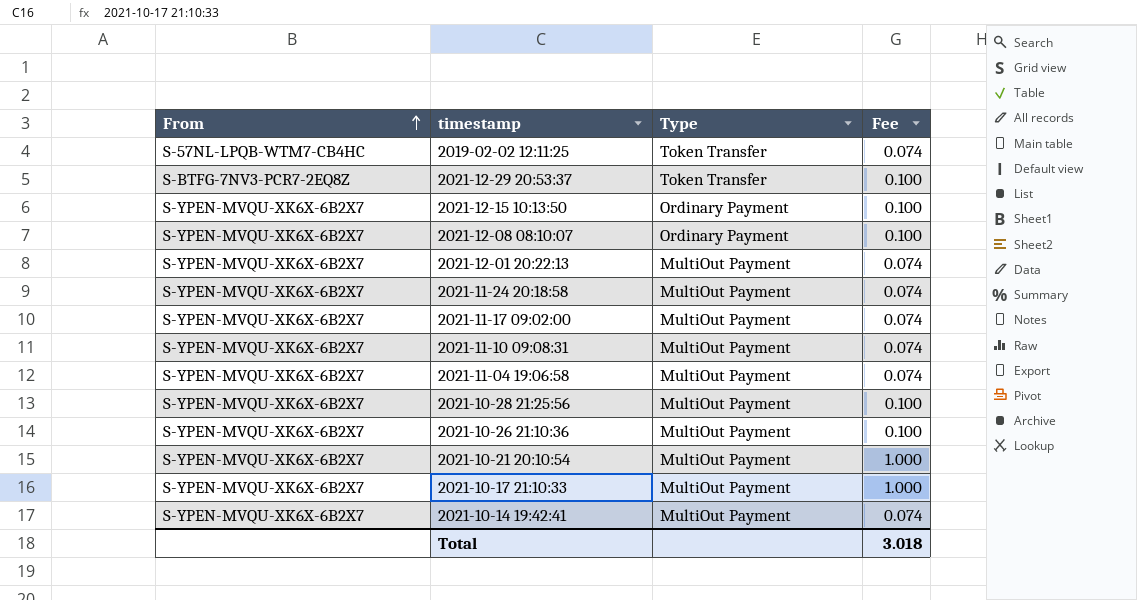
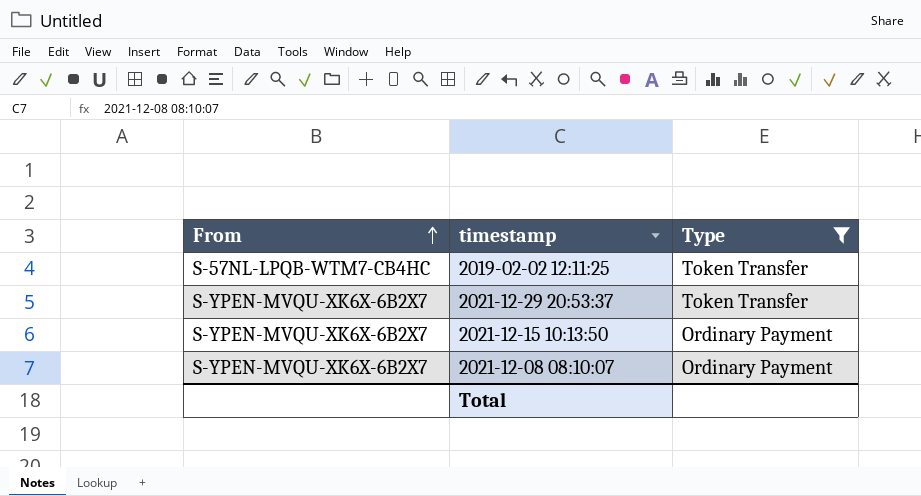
filter: none -> Type != MultiOut Payment
column Fee | position: 4 -> none
2021-12-29 20:53:37 | From: S-BTFG-7NV3-PCR7-2EQ8Z -> S-YPEN-MVQU-XK6X-6B2X7

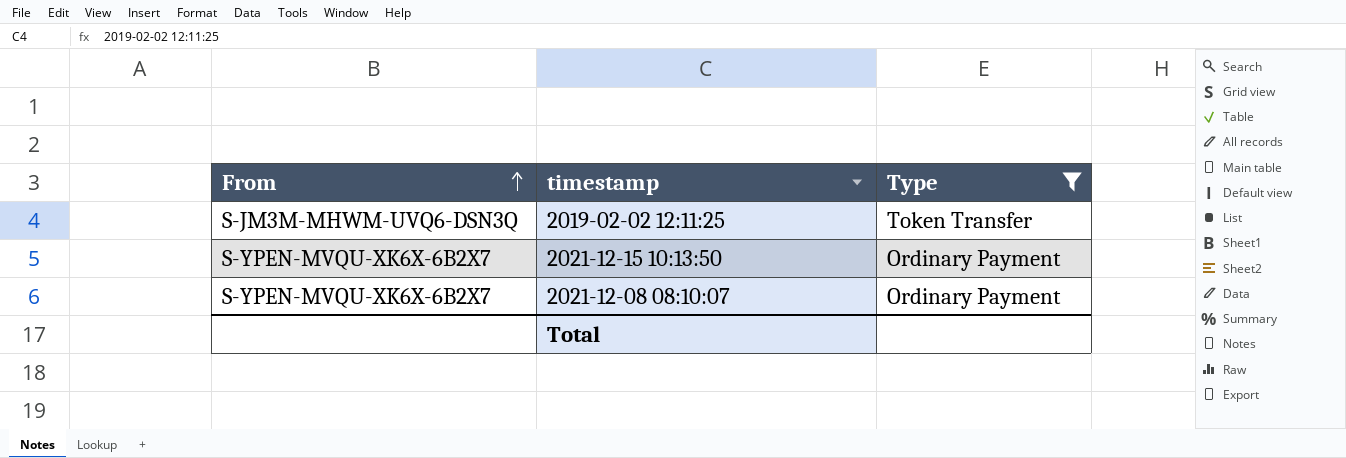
row 2021-12-29 20:53:37: S-YPEN-MVQU-XK6X-6B2X7 | Token Transfer -> none
2019-02-02 12:11:25 | From: S-57NL-LPQB-WTM7-CB4HC -> S-JM3M-MHWM-UVQ6-DSN3Q

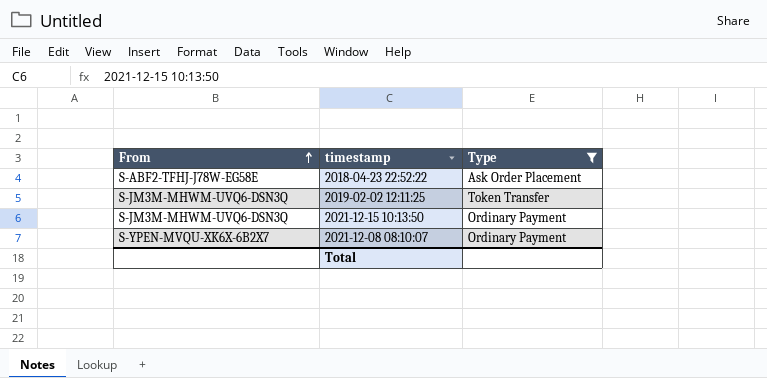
row 2018-04-23 22:52:22: none -> S-ABF2-TFHJ-J78W-EG58E | Ask Order Placement
2021-12-15 10:13:50 | From: S-YPEN-MVQU-XK6X-6B2X7 -> S-JM3M-MHWM-UVQ6-DSN3Q

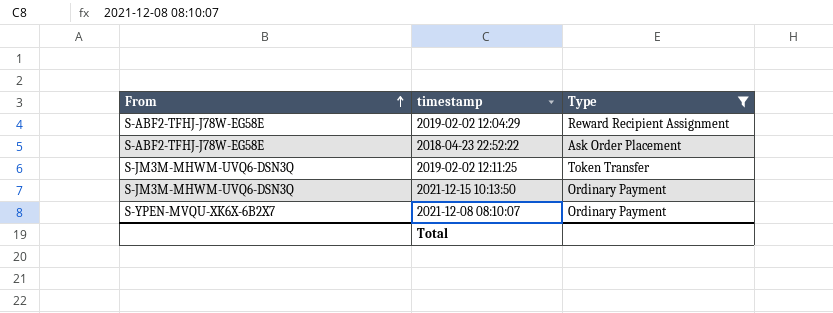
row 2019-02-02 12:04:29: none -> S-ABF2-TFHJ-J78W-EG58E | Reward Recipient Assignment

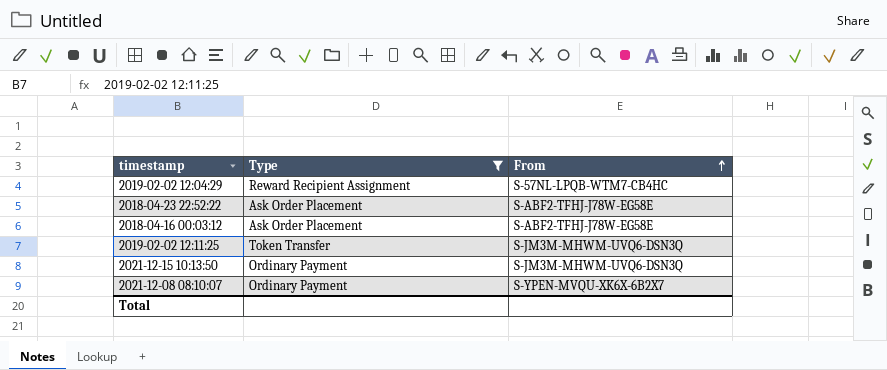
column From | position: 1 -> 3
2019-02-02 12:04:29 | From: S-ABF2-TFHJ-J78W-EG58E -> S-57NL-LPQB-WTM7-CB4HC
row 2018-04-16 00:03:12: none -> Ask Order Placement | S-ABF2-TFHJ-J78W-EG58E

